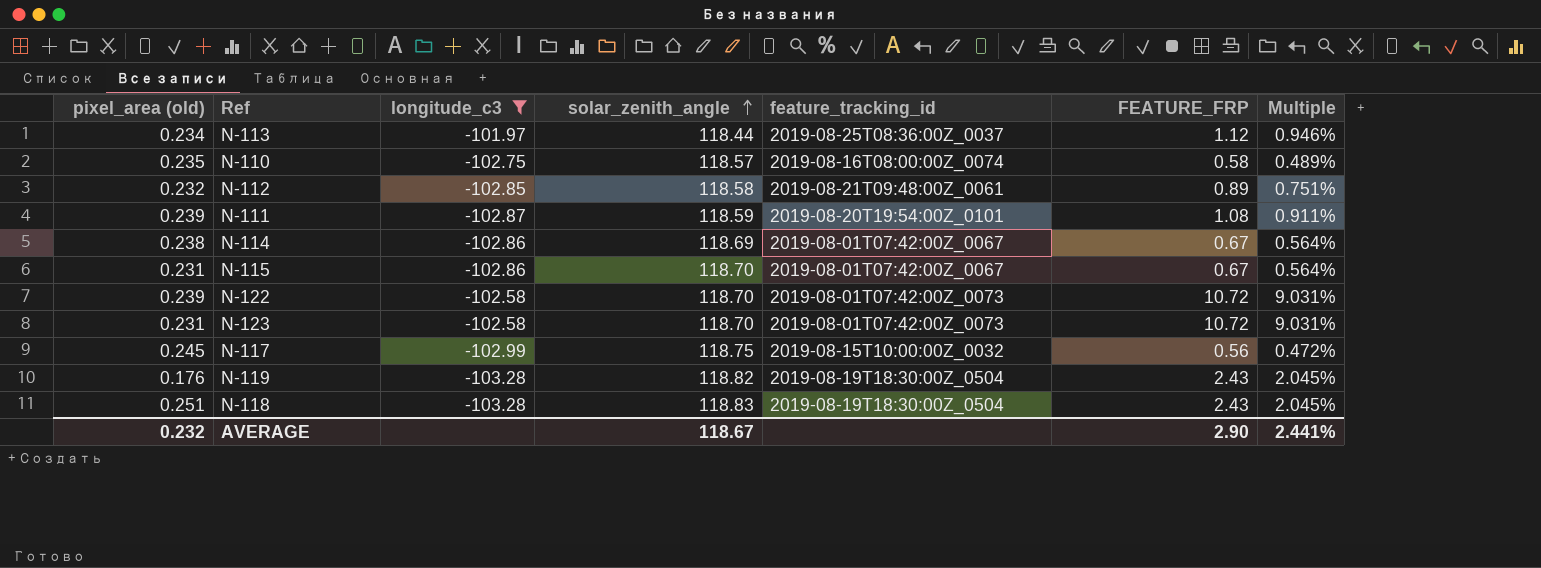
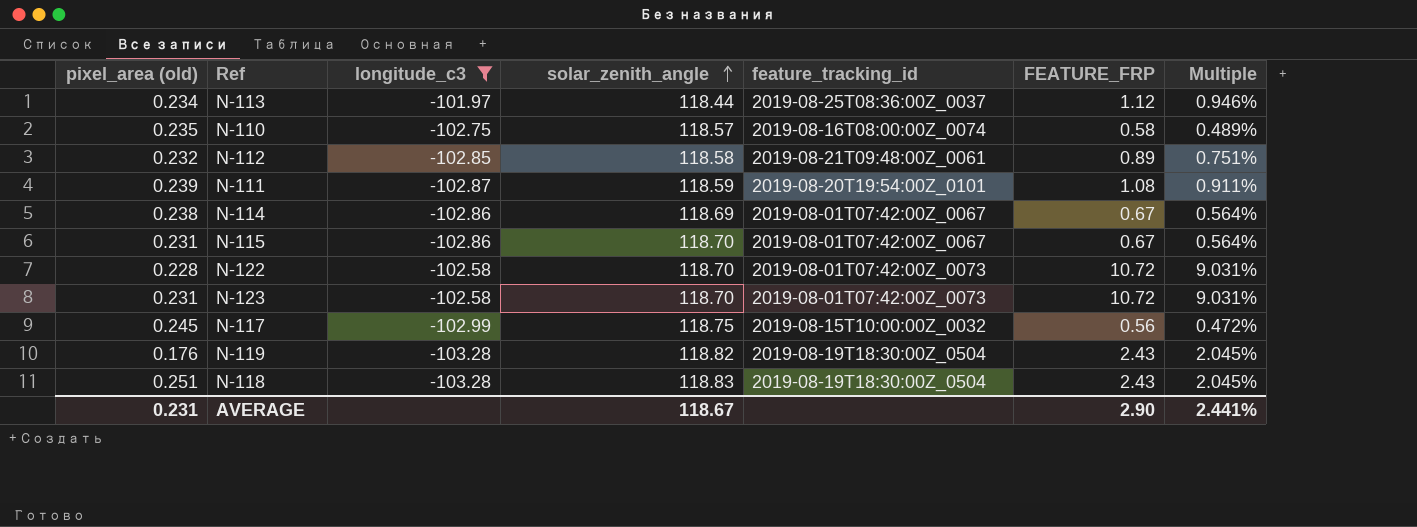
N-122 | pixel_area (old): 0.239 -> 0.228
AVERAGE | pixel_area (old): 0.232 -> 0.231

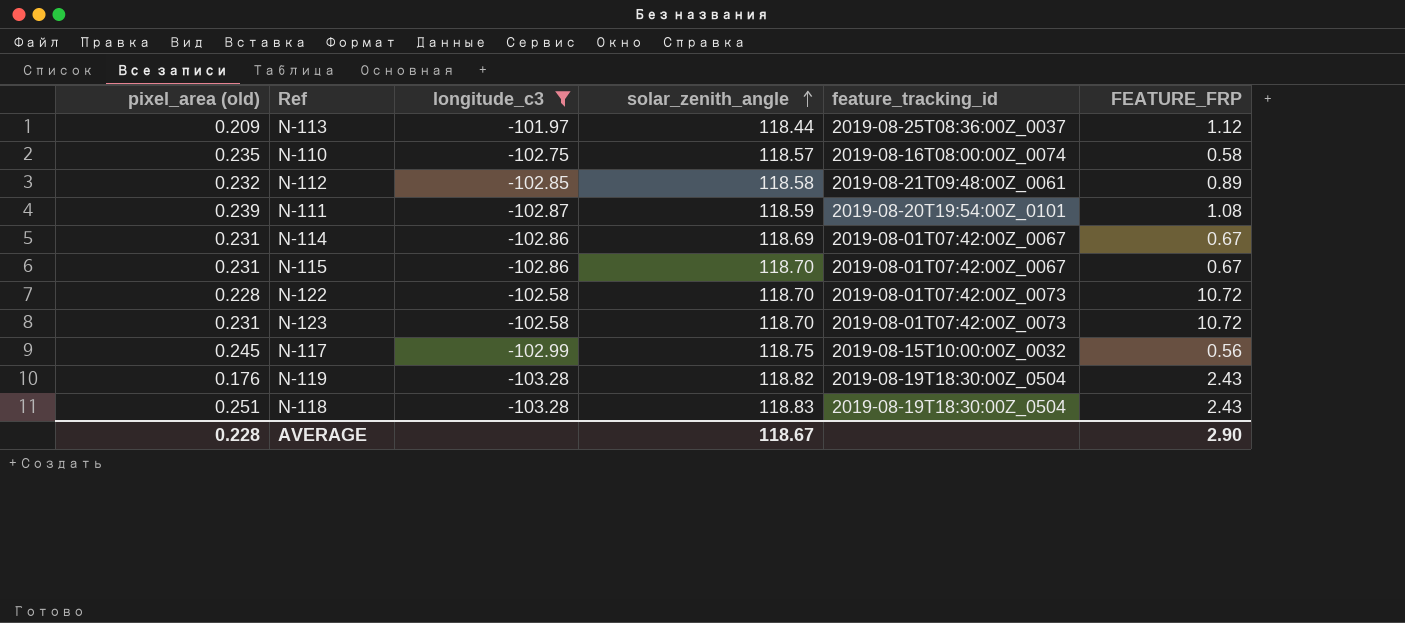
column Multiple | formula: [FEATURE_FRP] / [solar_zenith_angle] -> none
N-113 | pixel_area (old): 0.234 -> 0.209
N-114 | pixel_area (old): 0.238 -> 0.231
AVERAGE | pixel_area (old): 0.231 -> 0.228

